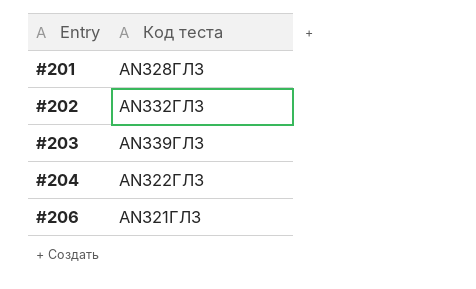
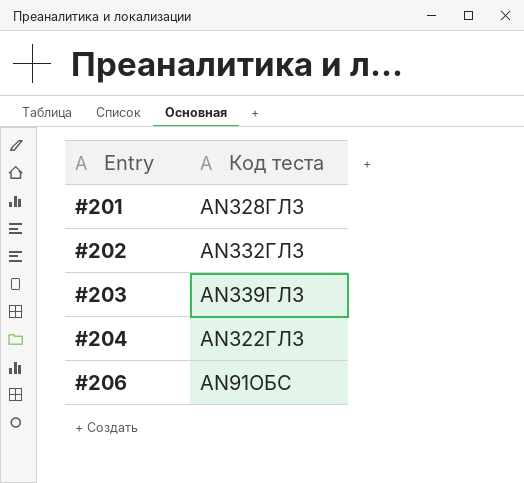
#206 | Код теста: AN321ГЛЗ -> AN91ОБС

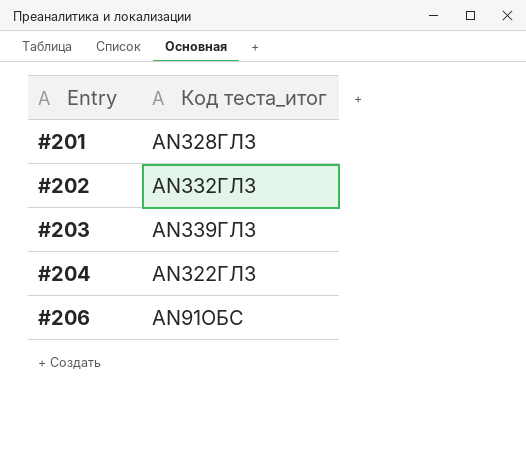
column name: Код теста -> Код теста_итог

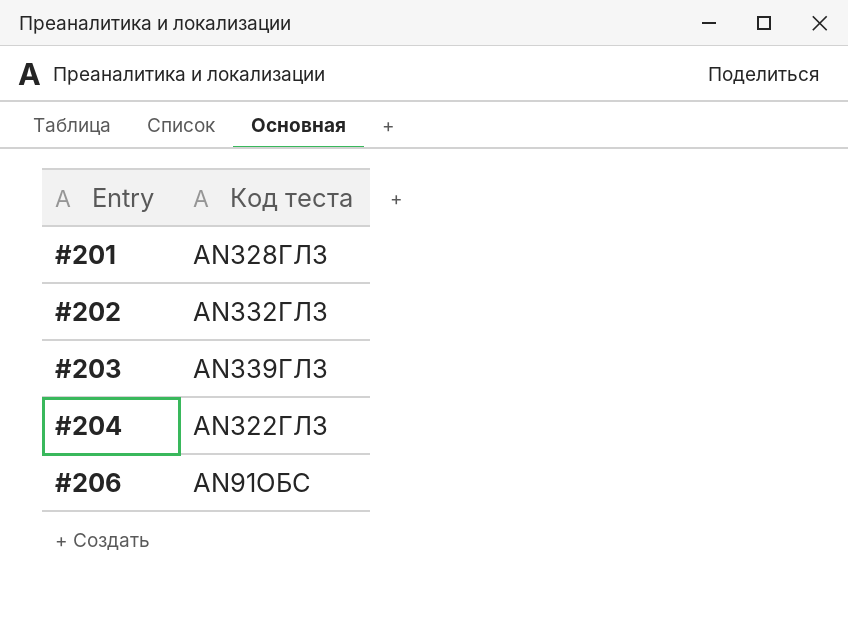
column name: Код теста_итог -> Код теста

